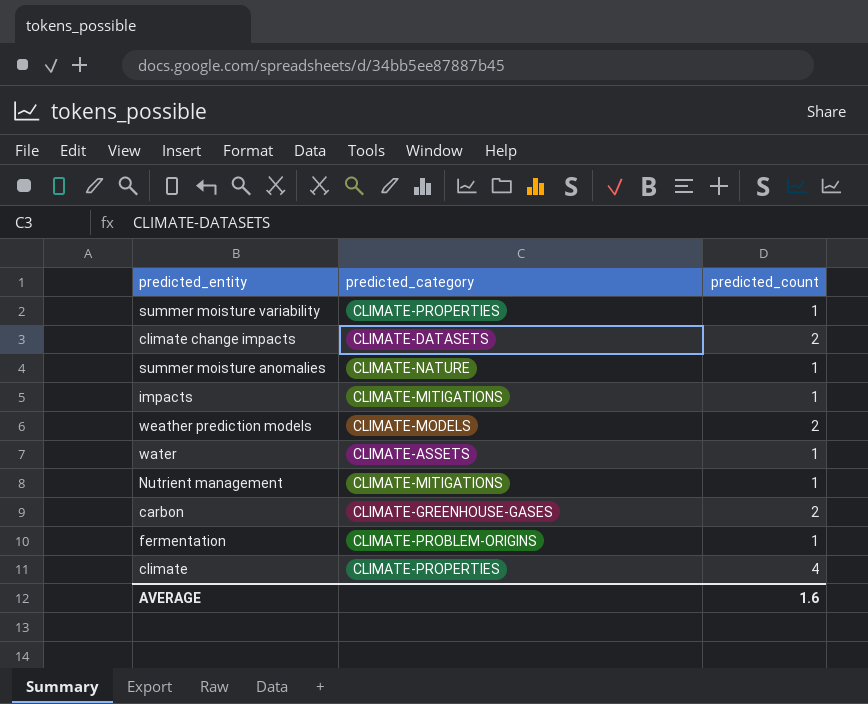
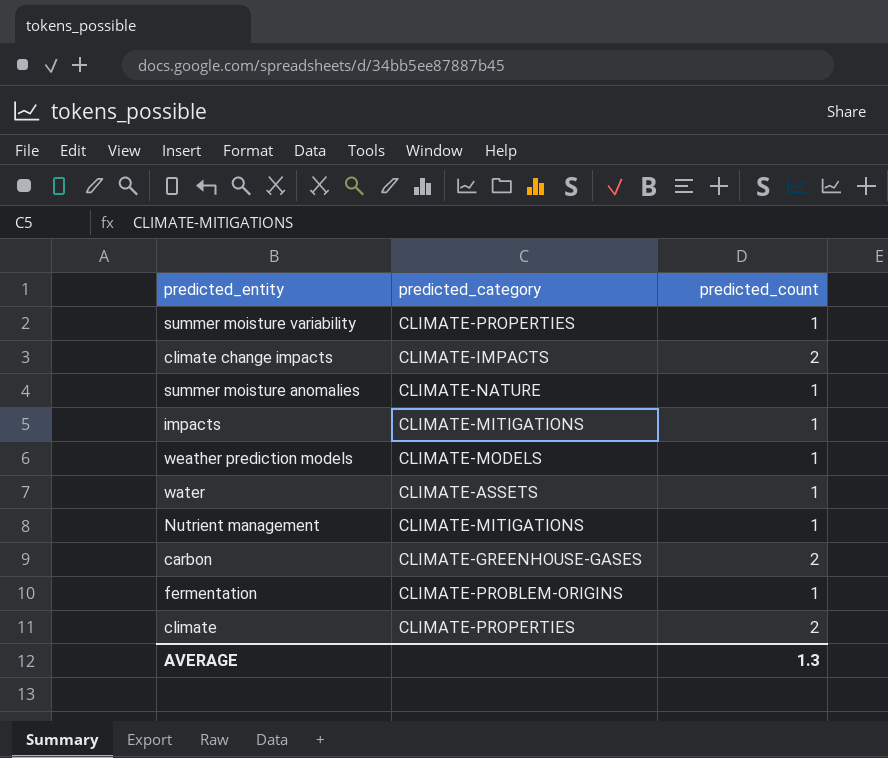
climate change impacts | predicted_category: CLIMATE-DATASETS -> CLIMATE-IMPACTS
weather prediction models | predicted_count: 2 -> 1
climate | predicted_count: 4 -> 2
AVERAGE | predicted_count: 1.6 -> 1.3

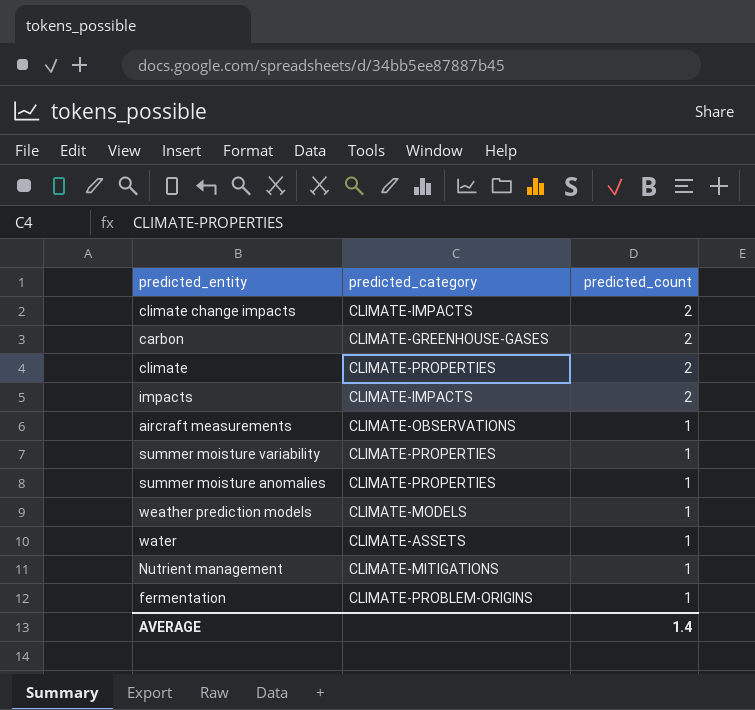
row order: none -> predicted_count descending
impacts | predicted_category: CLIMATE-MITIGATIONS -> CLIMATE-IMPACTS
impacts | predicted_count: 1 -> 2
row aircraft measurements: none -> CLIMATE-OBSERVATIONS | 1
summer moisture anomalies | predicted_category: CLIMATE-NATURE -> CLIMATE-PROPERTIES
AVERAGE | predicted_count: 1.3 -> 1.4

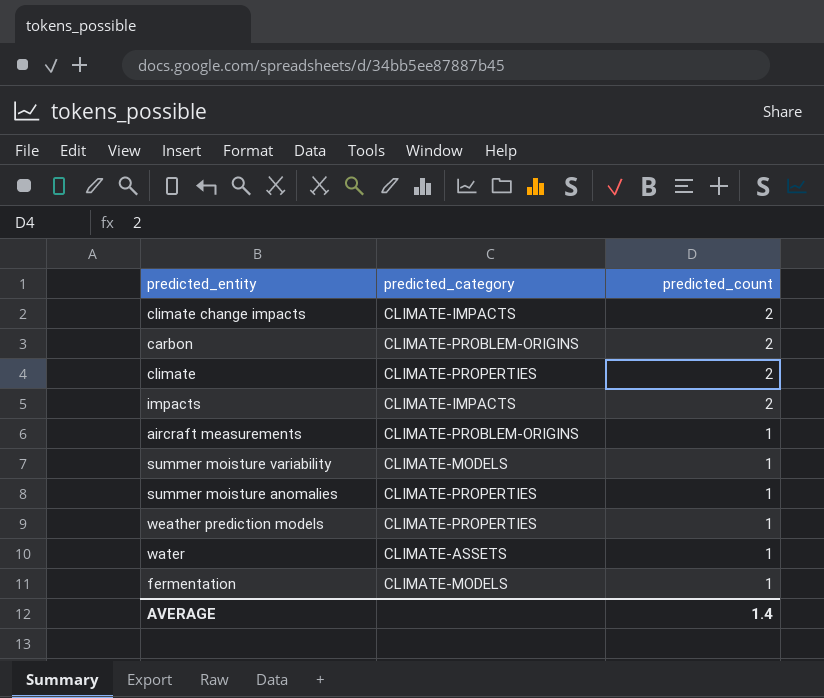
row Nutrient management: CLIMATE-MITIGATIONS | 1 -> none
carbon | predicted_category: CLIMATE-GREENHOUSE-GASES -> CLIMATE-PROBLEM-ORIGINS
aircraft measurements | predicted_category: CLIMATE-OBSERVATIONS -> CLIMATE-PROBLEM-ORIGINS
summer moisture variability | predicted_category: CLIMATE-PROPERTIES -> CLIMATE-MODELS
weather prediction models | predicted_category: CLIMATE-MODELS -> CLIMATE-PROPERTIES
fermentation | predicted_category: CLIMATE-PROBLEM-ORIGINS -> CLIMATE-MODELS

